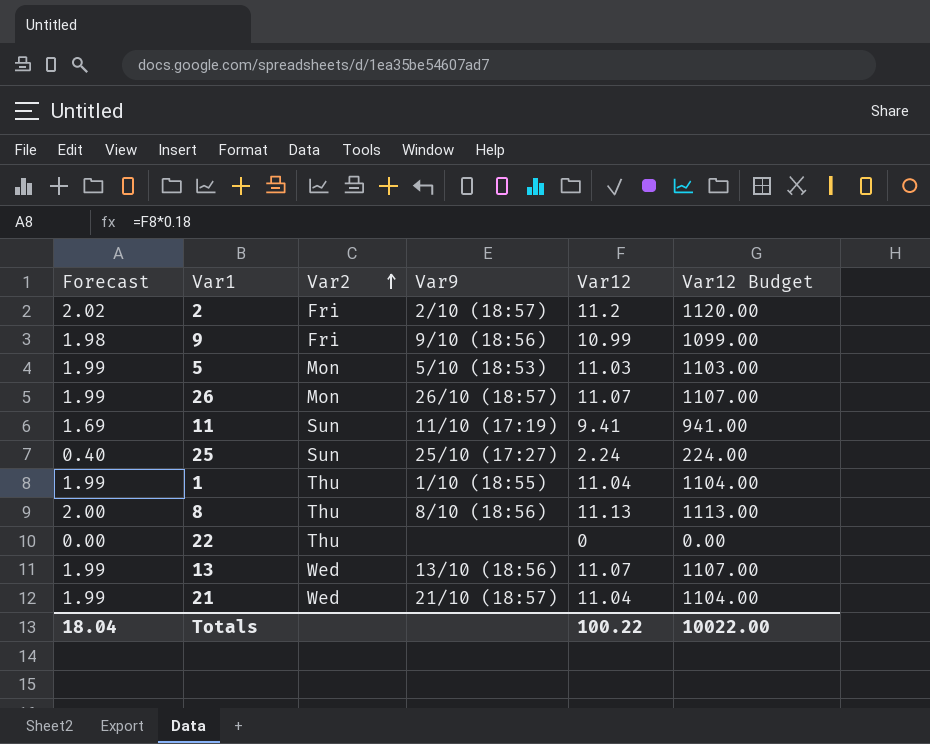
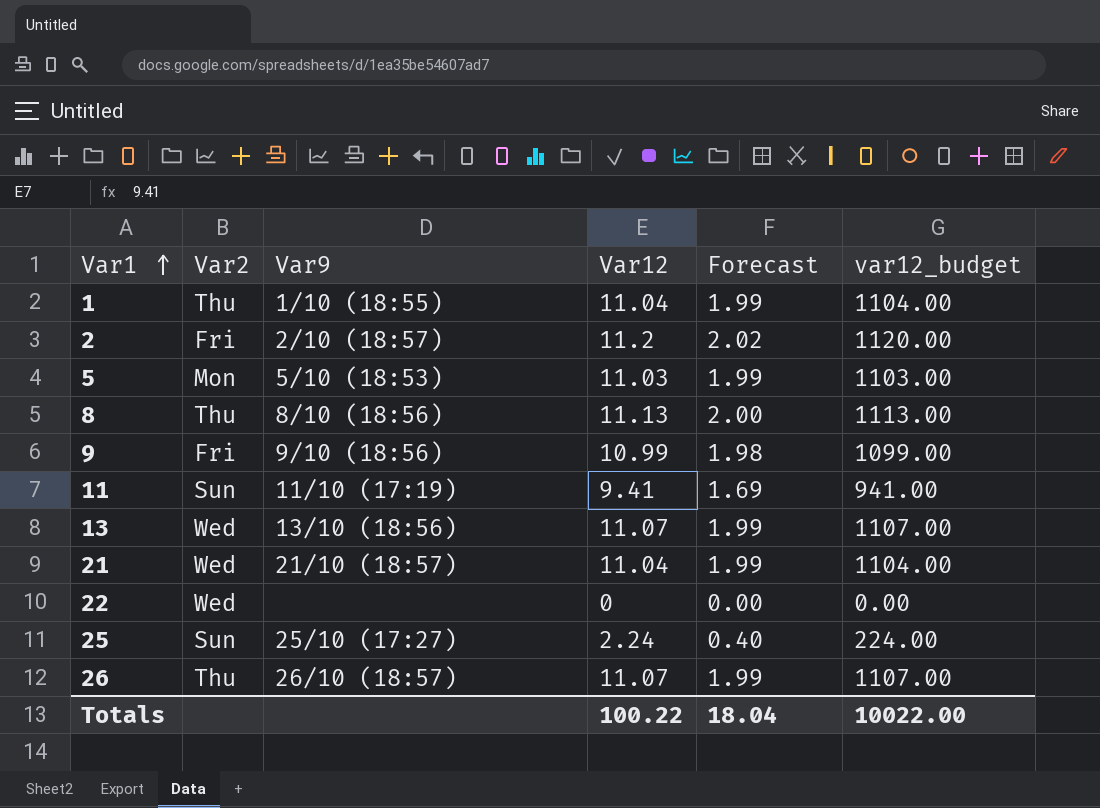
row order: Var2 ascending -> Var1 ascending
column Forecast | position: 1 -> 5
column name: Var12 Budget -> var12_budget
22 | Var2: Thu -> Wed
26 | Var2: Mon -> Thu

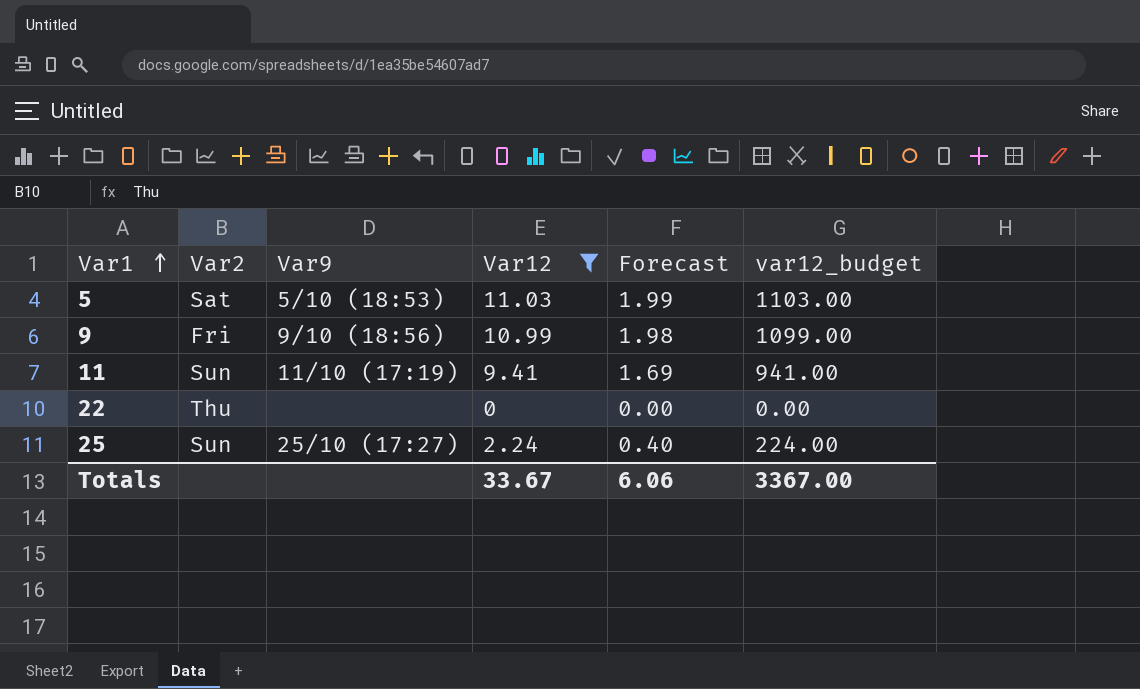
filter: none -> Var12 <= 11.03
5 | Var2: Mon -> Sat
22 | Var2: Wed -> Thu
Totals | Var12: 100.22 -> 33.67
Totals | Forecast: 18.04 -> 6.06
Totals | var12_budget: 10022.00 -> 3367.00

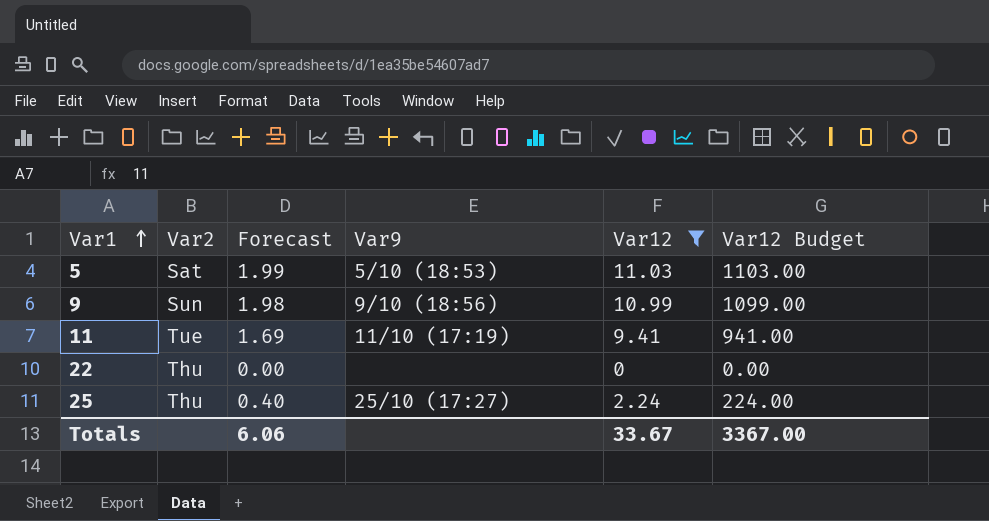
column Forecast | position: 5 -> 3
column name: var12_budget -> Var12 Budget
9 | Var2: Fri -> Sun
11 | Var2: Sun -> Tue
25 | Var2: Sun -> Thu

